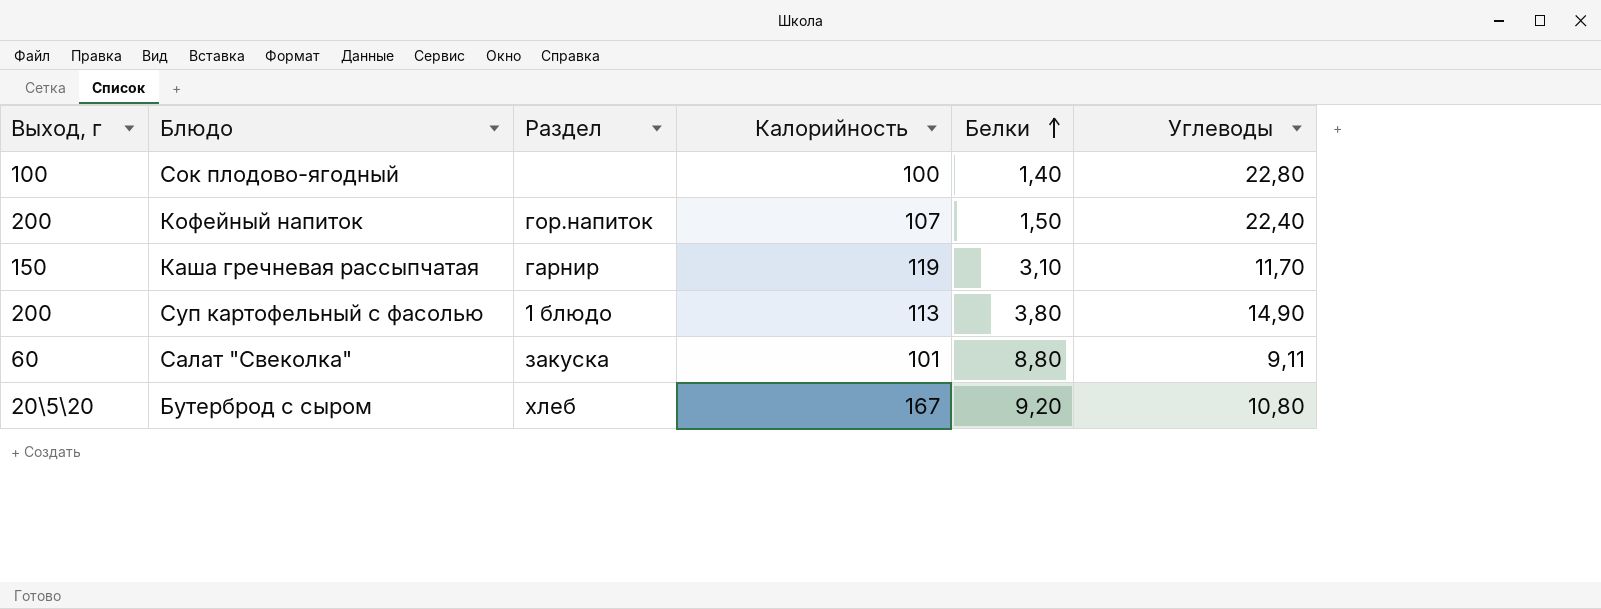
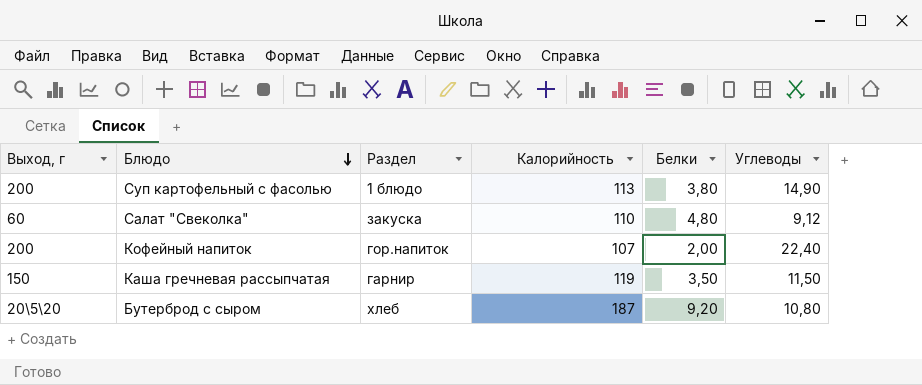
row order: Белки ascending -> Блюдо descending
row Сок плодово-ягодный: 100 | none | 100 | 1,40 | 22,80 -> none
Салат "Свеколка" | Калорийность: 101 -> 110
Салат "Свеколка" | Белки: 8,80 -> 4,80
Салат "Свеколка" | Углеводы: 9,11 -> 9,12
Кофейный напиток | Белки: 1,50 -> 2,00
Каша гречневая рассыпчатая | Белки: 3,10 -> 3,50
Каша гречневая рассыпчатая | Углеводы: 11,70 -> 11,50
Бутерброд с сыром | Калорийность: 167 -> 187

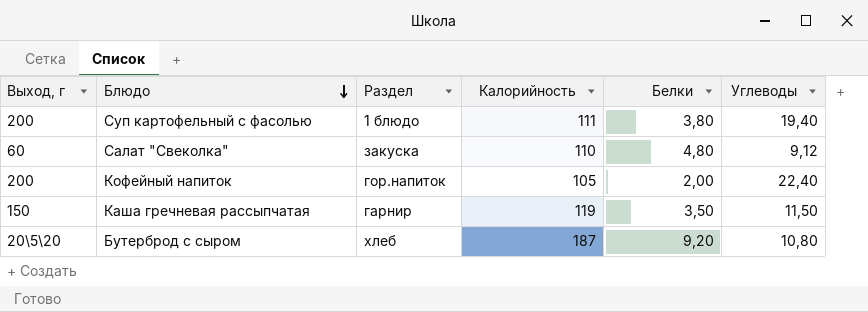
Суп картофельный с фасолью | Калорийность: 113 -> 111
Суп картофельный с фасолью | Углеводы: 14,90 -> 19,40
Кофейный напиток | Калорийность: 107 -> 105

